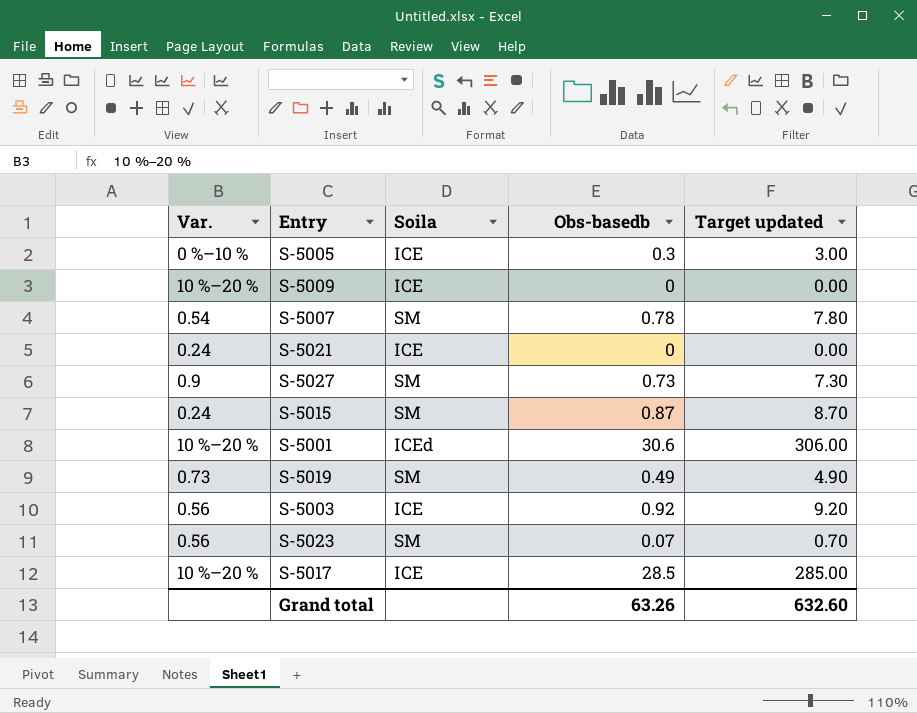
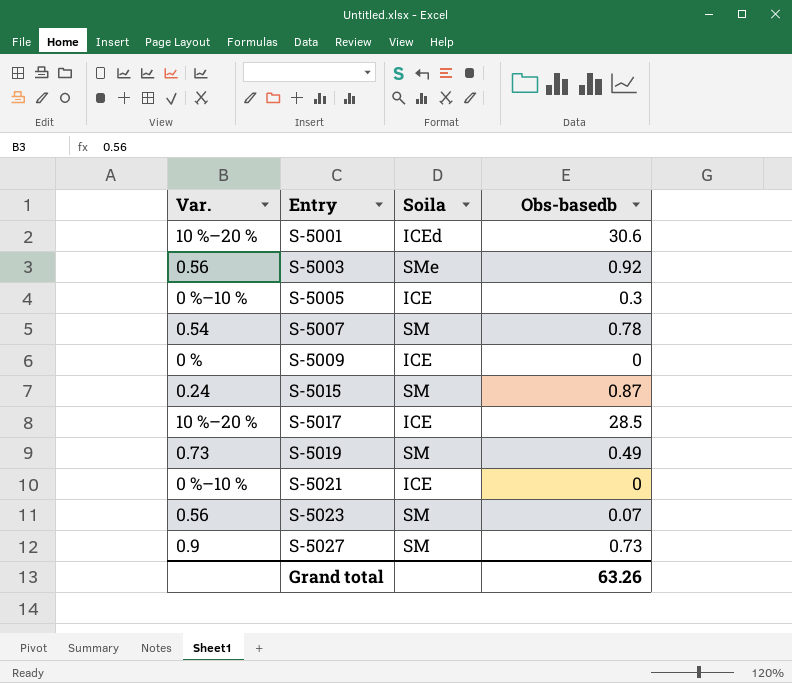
row order: none -> Entry ascending
column Target updated | formula: [Obs-basedb] * 10 -> none
S-5003 | Soila: ICE -> SMe
S-5009 | Var.: 10 %–20 % -> 0 %
S-5021 | Var.: 0.24 -> 0 %–10 %

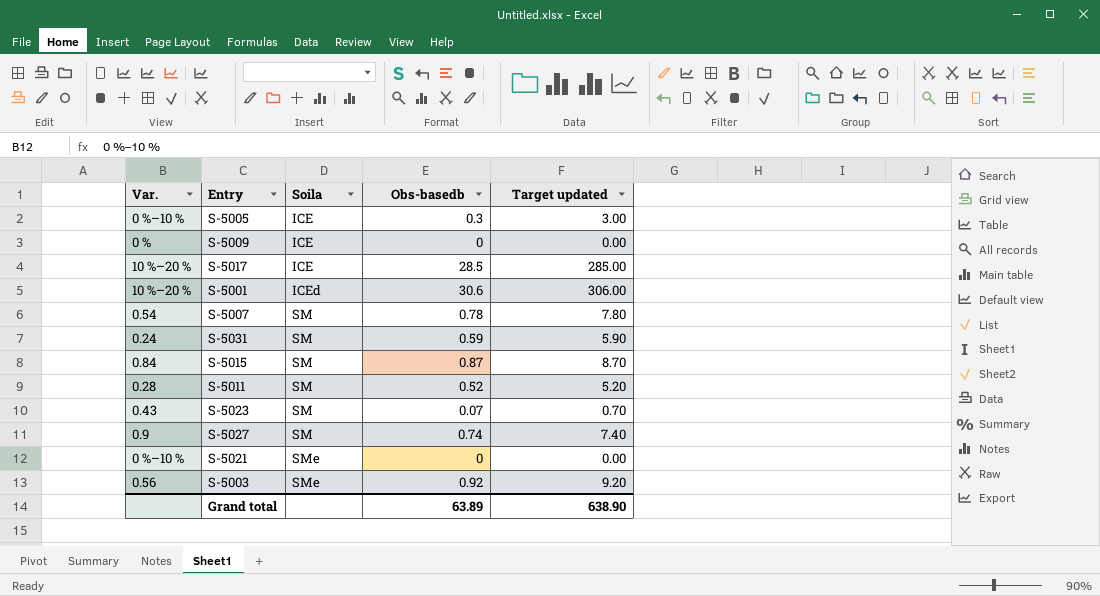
row order: Entry ascending -> Soila ascending
column Target updated | formula: none -> [Obs-basedb] * 10
row S-5019: 0.73 | SM | 0.49 -> none
row S-5031: none -> 0.24 | SM | 0.59 | 5.90
S-5015 | Var.: 0.24 -> 0.84
row S-5011: none -> 0.28 | SM | 0.52 | 5.20
S-5023 | Var.: 0.56 -> 0.43
S-5027 | Obs-basedb: 0.73 -> 0.74
S-5021 | Soila: ICE -> SMe
Grand total | Obs-basedb: 63.26 -> 63.89

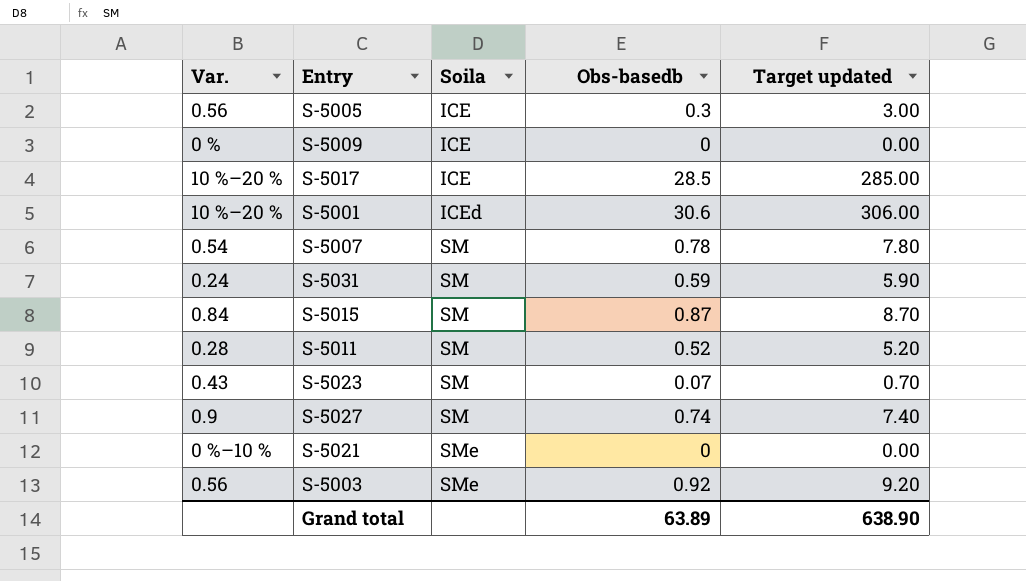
S-5005 | Var.: 0 %–10 % -> 0.56

